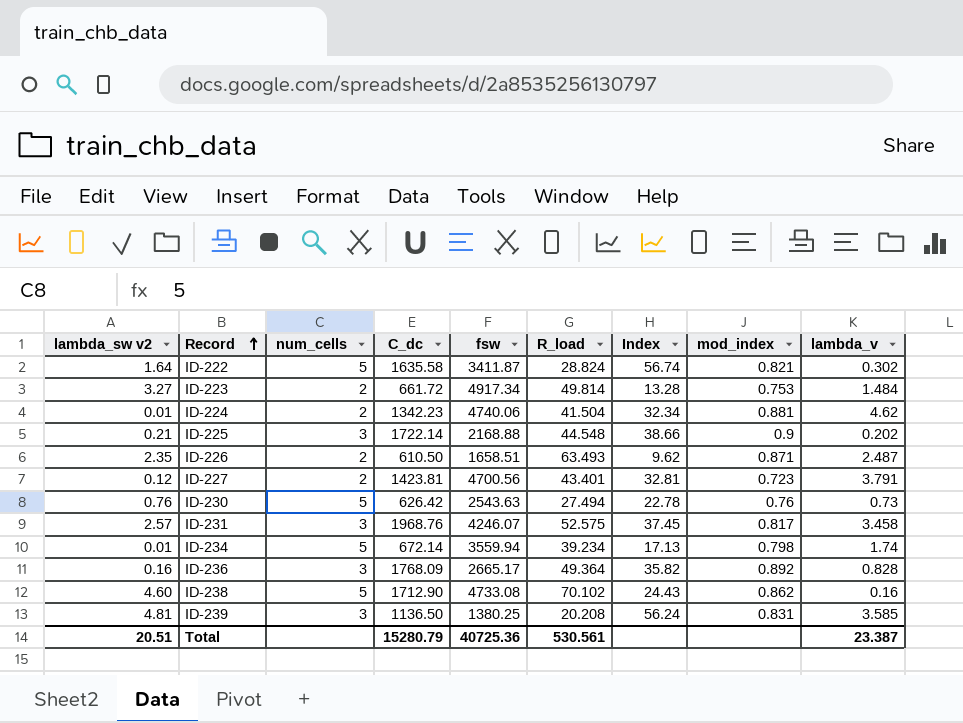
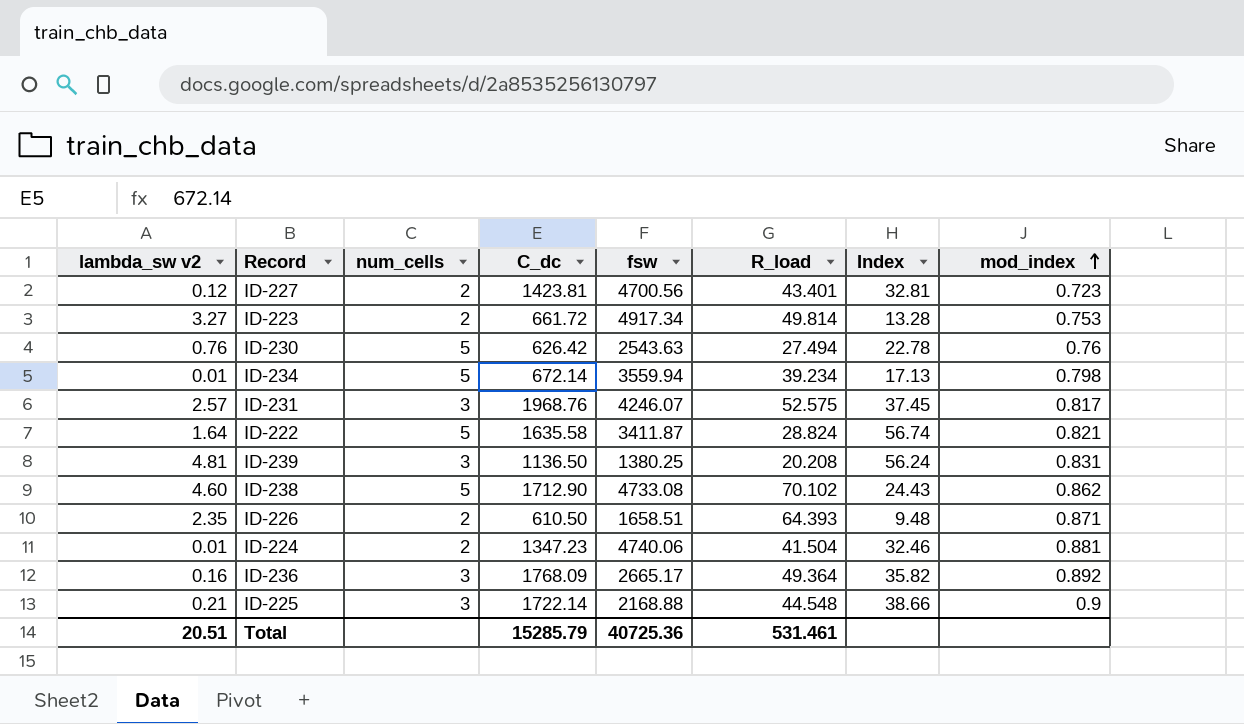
row order: Record ascending -> mod_index ascending
column lambda_v | position: 9 -> none
ID-226 | R_load: 63.493 -> 64.393
ID-226 | Index: 9.62 -> 9.48
ID-224 | C_dc: 1342.23 -> 1347.23
ID-224 | Index: 32.34 -> 32.46
Total | C_dc: 15280.79 -> 15285.79
Total | R_load: 530.561 -> 531.461

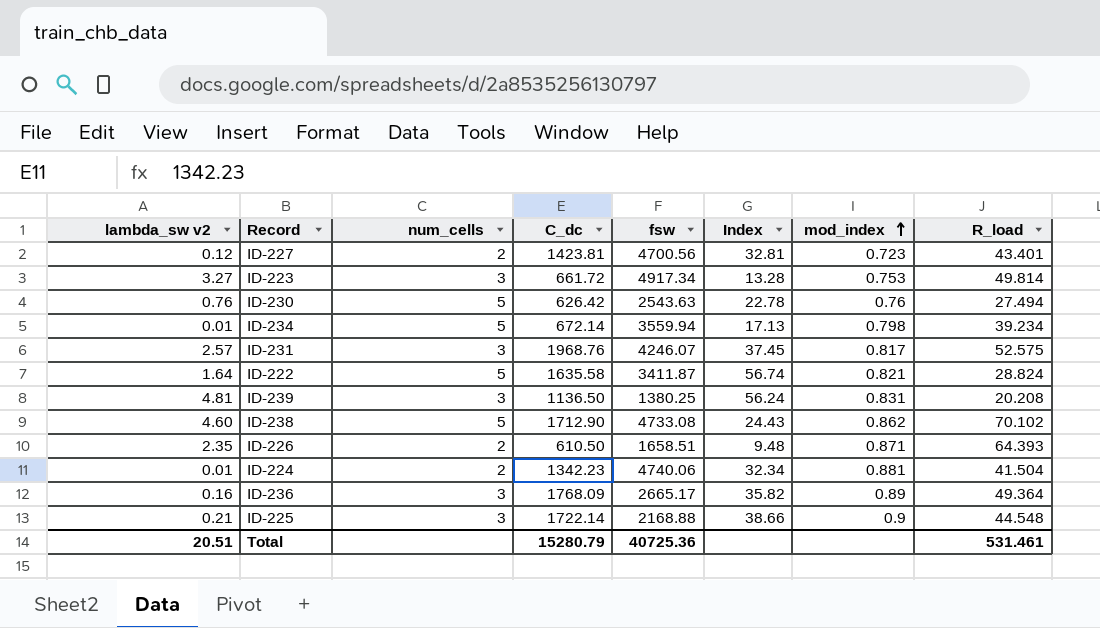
column R_load | position: 6 -> 8
ID-223 | num_cells: 2 -> 3
ID-224 | C_dc: 1347.23 -> 1342.23
ID-224 | Index: 32.46 -> 32.34
ID-236 | mod_index: 0.892 -> 0.89
Total | C_dc: 15285.79 -> 15280.79

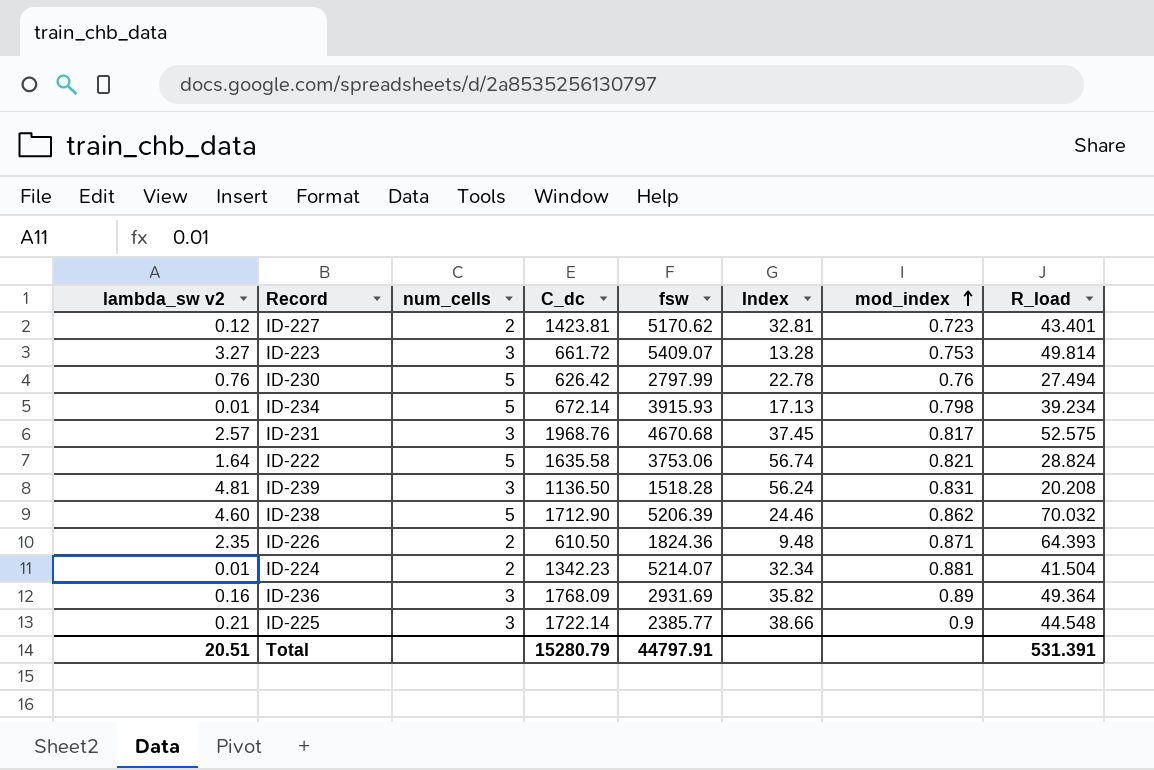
ID-227 | fsw: 4700.56 -> 5170.62
ID-223 | fsw: 4917.34 -> 5409.07
ID-230 | fsw: 2543.63 -> 2797.99
ID-234 | fsw: 3559.94 -> 3915.93
ID-231 | fsw: 4246.07 -> 4670.68
ID-222 | fsw: 3411.87 -> 3753.06
ID-239 | fsw: 1380.25 -> 1518.28
ID-238 | fsw: 4733.08 -> 5206.39
ID-238 | Index: 24.43 -> 24.46
ID-238 | R_load: 70.102 -> 70.032
ID-226 | fsw: 1658.51 -> 1824.36
ID-224 | fsw: 4740.06 -> 5214.07
ID-236 | fsw: 2665.17 -> 2931.69
ID-225 | fsw: 2168.88 -> 2385.77
Total | fsw: 40725.36 -> 44797.91
Total | R_load: 531.461 -> 531.391

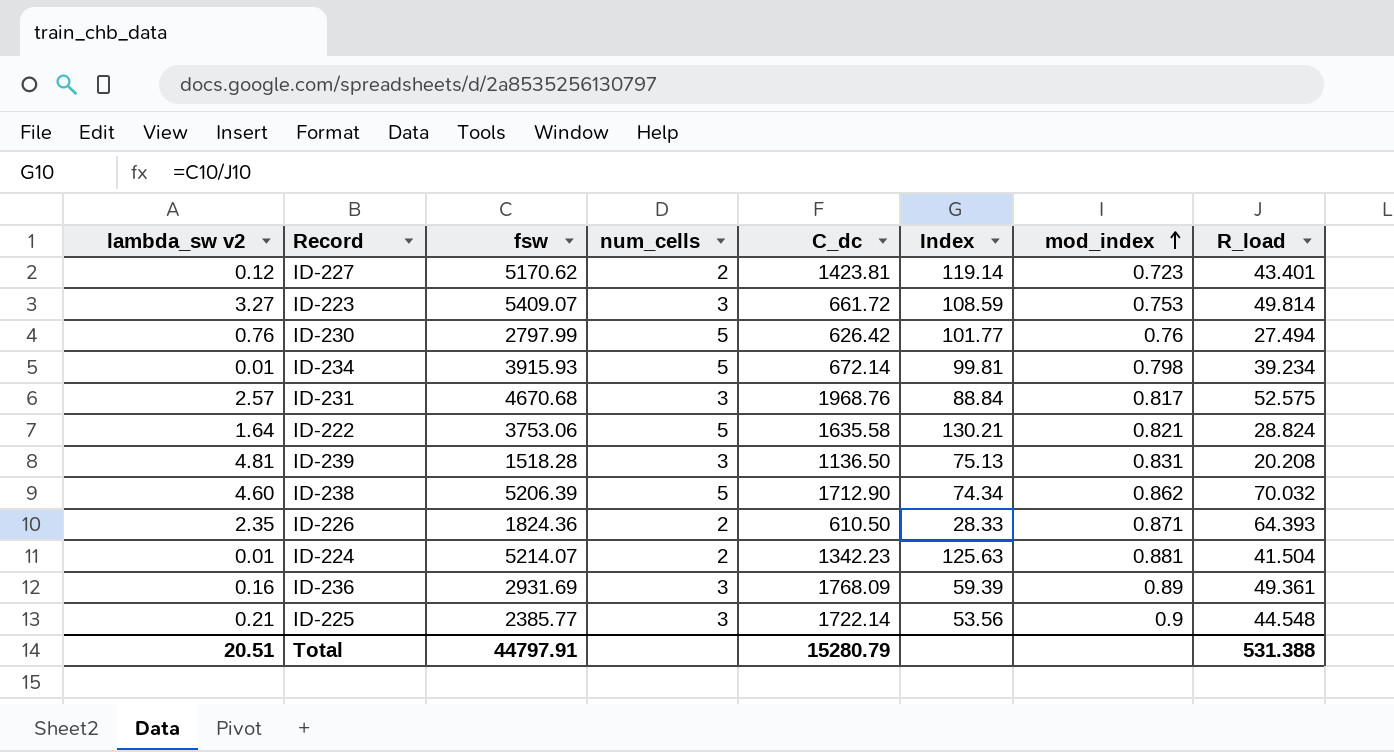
column fsw | position: 5 -> 3
column Index | formula: [C_dc] / [R_load] -> [fsw] / [R_load]
ID-236 | R_load: 49.364 -> 49.361
Total | R_load: 531.391 -> 531.388

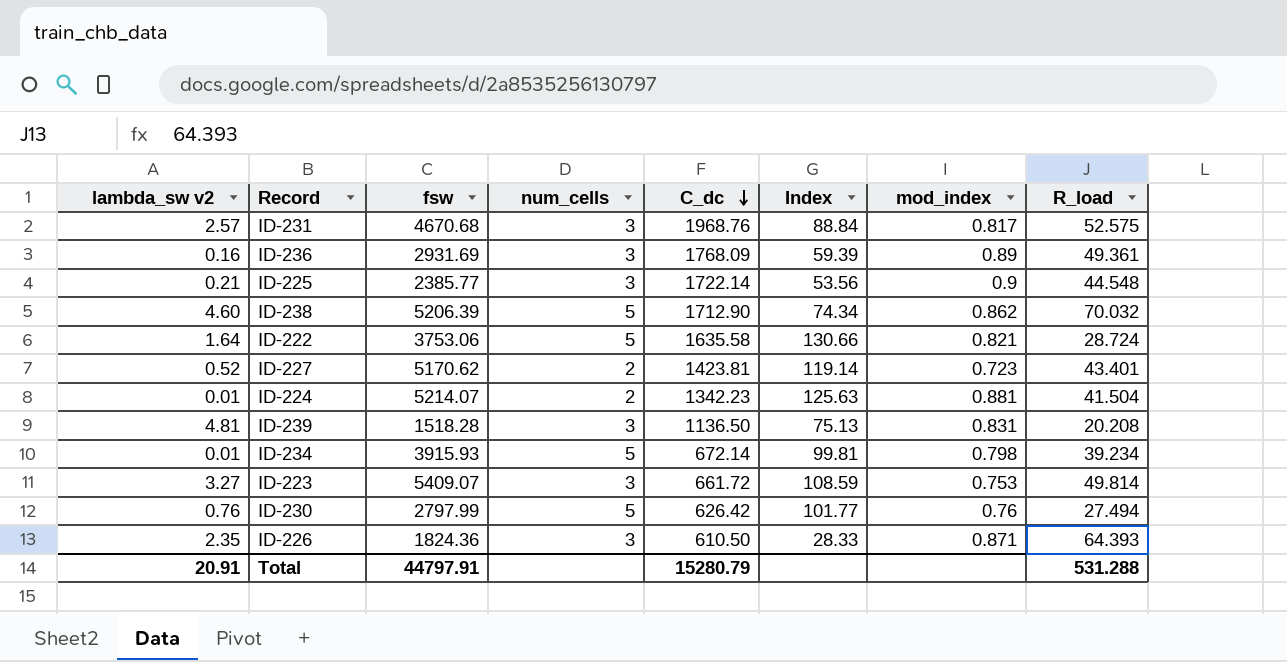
row order: mod_index ascending -> C_dc descending
ID-222 | Index: 130.21 -> 130.66
ID-222 | R_load: 28.824 -> 28.724
ID-227 | lambda_sw v2: 0.12 -> 0.52
ID-226 | num_cells: 2 -> 3
Total | lambda_sw v2: 20.51 -> 20.91
Total | R_load: 531.388 -> 531.288

